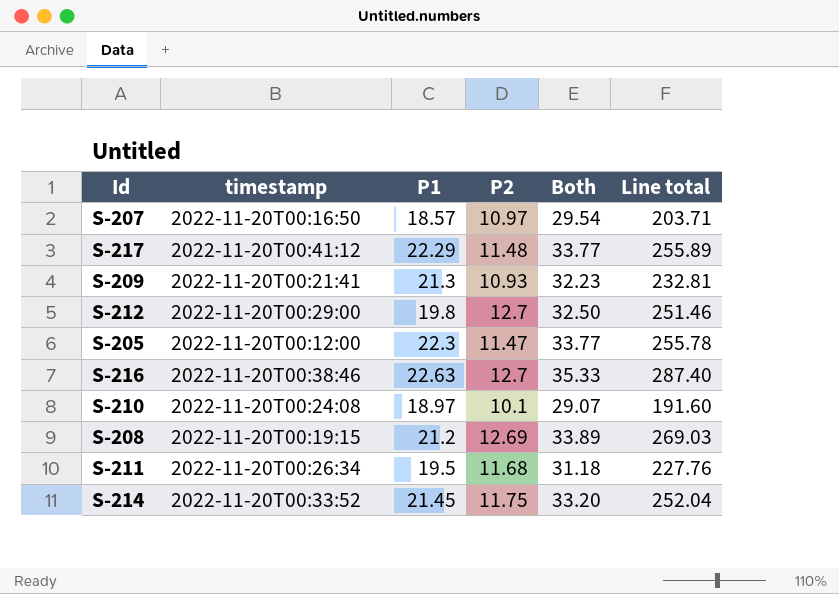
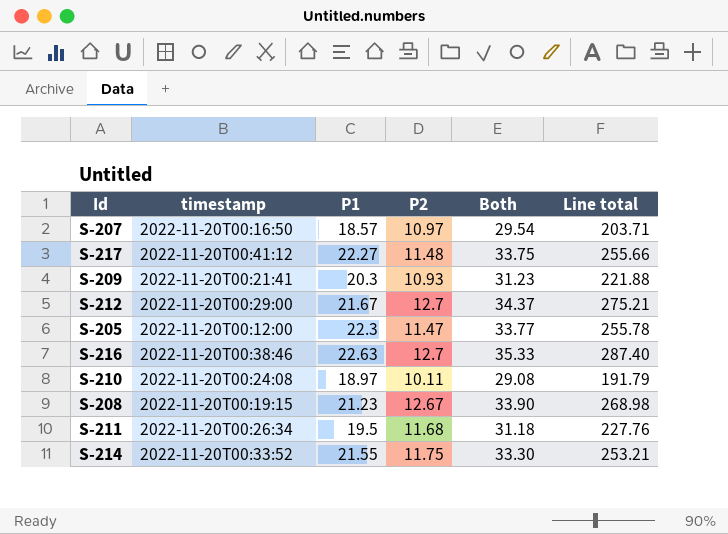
S-217 | P1: 22.29 -> 22.27
S-217 | Both: 33.77 -> 33.75
S-217 | Line total: 255.89 -> 255.66
S-209 | P1: 21.3 -> 20.3
S-209 | Both: 32.23 -> 31.23
S-209 | Line total: 232.81 -> 221.88
S-212 | P1: 19.8 -> 21.67
S-212 | Both: 32.50 -> 34.37
S-212 | Line total: 251.46 -> 275.21
S-210 | P2: 10.1 -> 10.11
S-210 | Both: 29.07 -> 29.08
S-210 | Line total: 191.60 -> 191.79
S-208 | P1: 21.2 -> 21.23
S-208 | P2: 12.69 -> 12.67
S-208 | Both: 33.89 -> 33.90
S-208 | Line total: 269.03 -> 268.98
S-214 | P1: 21.45 -> 21.55
S-214 | Both: 33.20 -> 33.30
S-214 | Line total: 252.04 -> 253.21

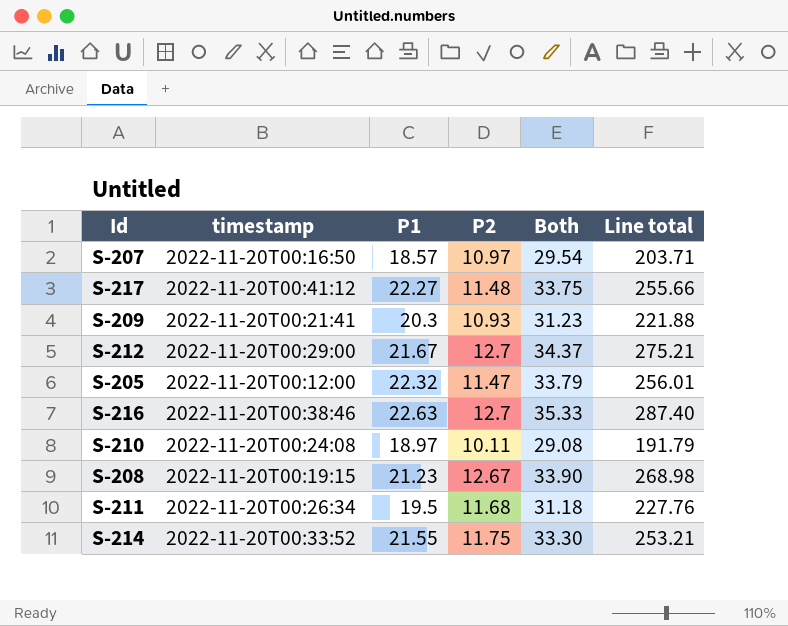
S-205 | P1: 22.3 -> 22.32
S-205 | Both: 33.77 -> 33.79
S-205 | Line total: 255.78 -> 256.01

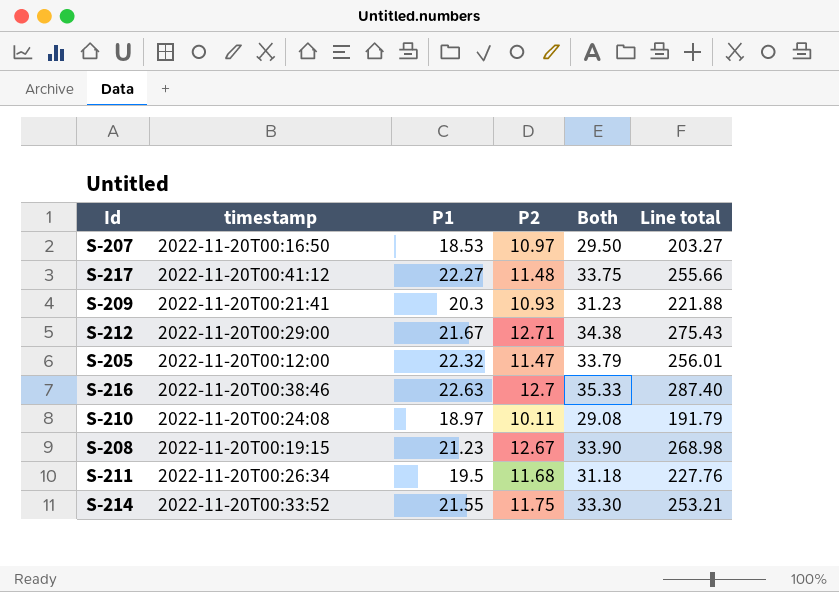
S-207 | P1: 18.57 -> 18.53
S-207 | Both: 29.54 -> 29.50
S-207 | Line total: 203.71 -> 203.27
S-212 | P2: 12.7 -> 12.71
S-212 | Both: 34.37 -> 34.38
S-212 | Line total: 275.21 -> 275.43

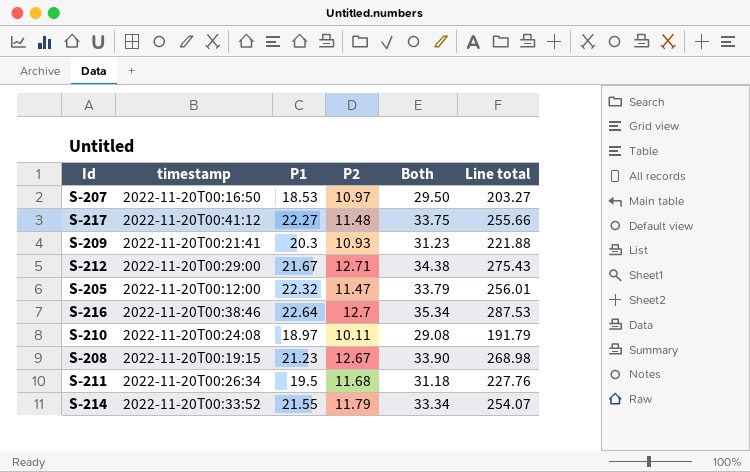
S-216 | P1: 22.63 -> 22.64
S-216 | Both: 35.33 -> 35.34
S-216 | Line total: 287.40 -> 287.53
S-214 | P2: 11.75 -> 11.79
S-214 | Both: 33.30 -> 33.34
S-214 | Line total: 253.21 -> 254.07

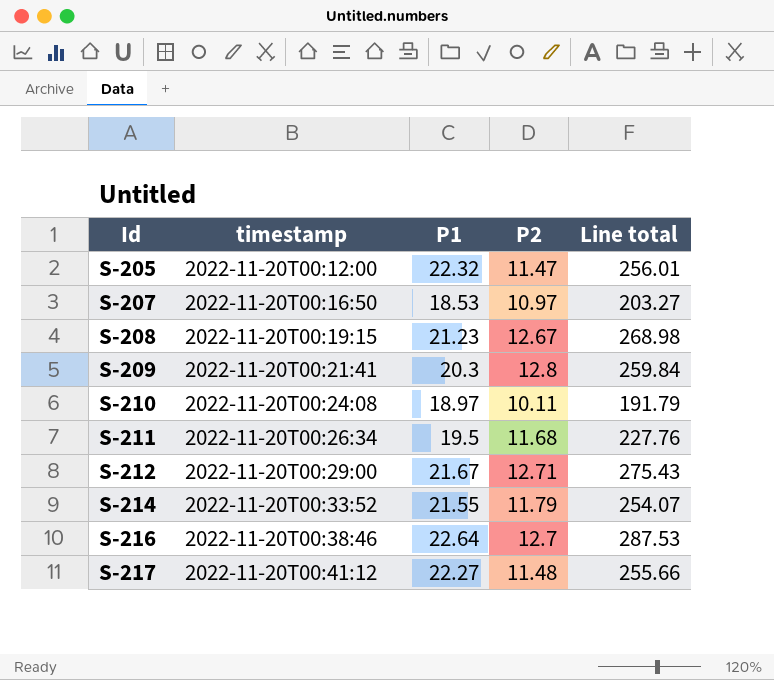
row order: none -> Id ascending
column Both | formula: [P1] + [P2] -> none
S-209 | P2: 10.93 -> 12.8
S-209 | Line total: 221.88 -> 259.84

